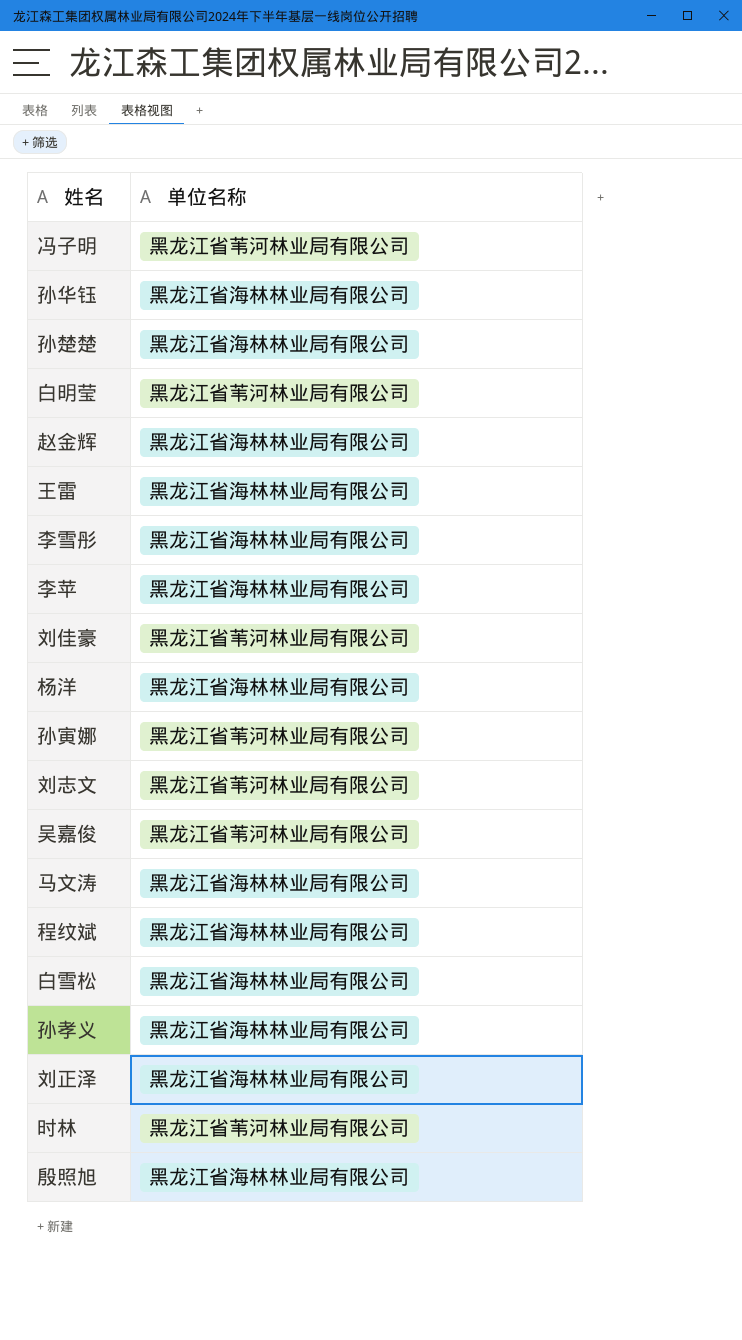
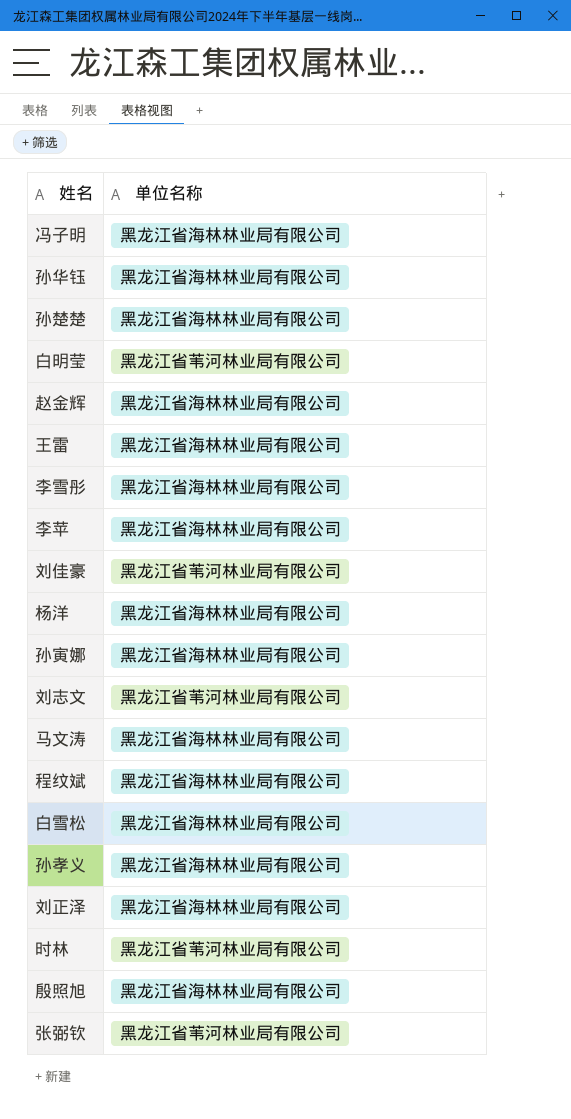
row 吴嘉俊: 黑龙江省苇河林业局有限公司 -> none
冯子明 | 单位名称: 黑龙江省苇河林业局有限公司 -> 黑龙江省海林林业局有限公司
孙寅娜 | 单位名称: 黑龙江省苇河林业局有限公司 -> 黑龙江省海林林业局有限公司
row 张弼钦: none -> 黑龙江省苇河林业局有限公司

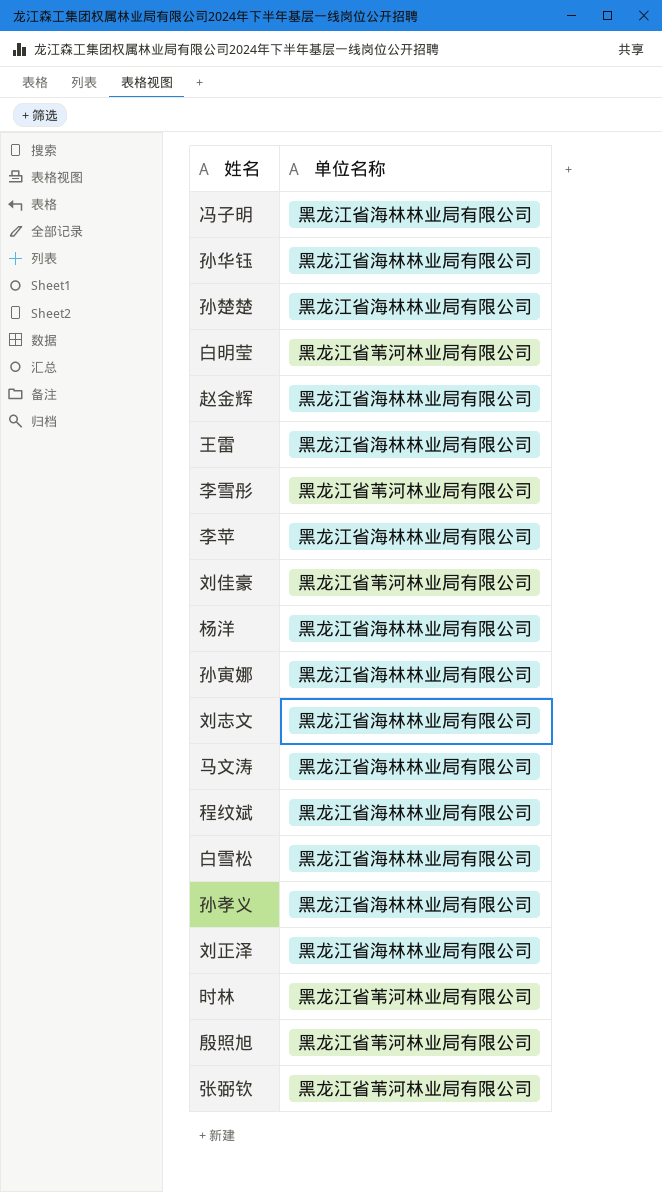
李雪彤 | 单位名称: 黑龙江省海林林业局有限公司 -> 黑龙江省苇河林业局有限公司
刘志文 | 单位名称: 黑龙江省苇河林业局有限公司 -> 黑龙江省海林林业局有限公司
殷照旭 | 单位名称: 黑龙江省海林林业局有限公司 -> 黑龙江省苇河林业局有限公司

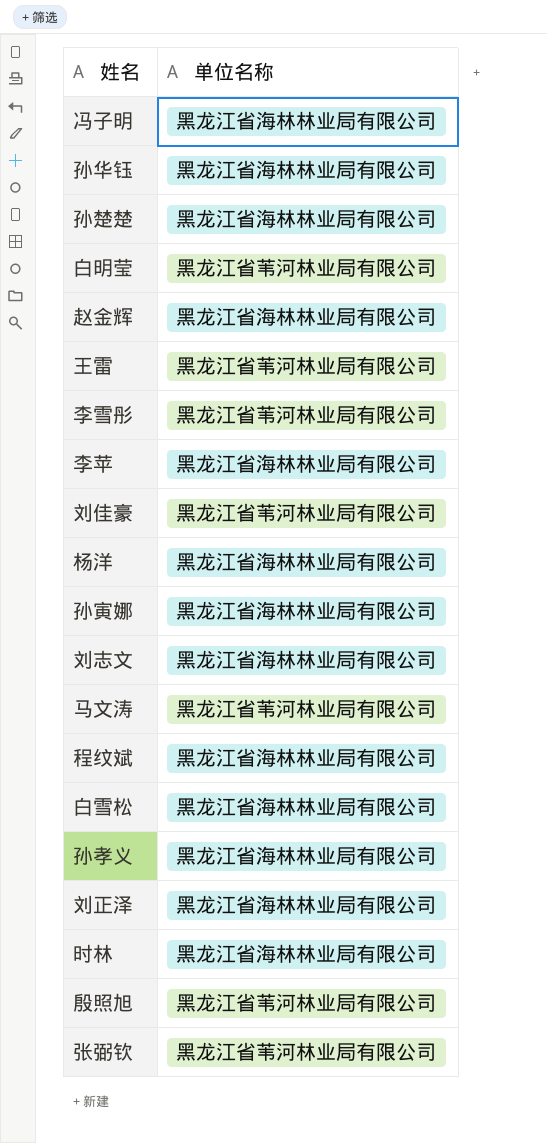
王雷 | 单位名称: 黑龙江省海林林业局有限公司 -> 黑龙江省苇河林业局有限公司
马文涛 | 单位名称: 黑龙江省海林林业局有限公司 -> 黑龙江省苇河林业局有限公司
时林 | 单位名称: 黑龙江省苇河林业局有限公司 -> 黑龙江省海林林业局有限公司

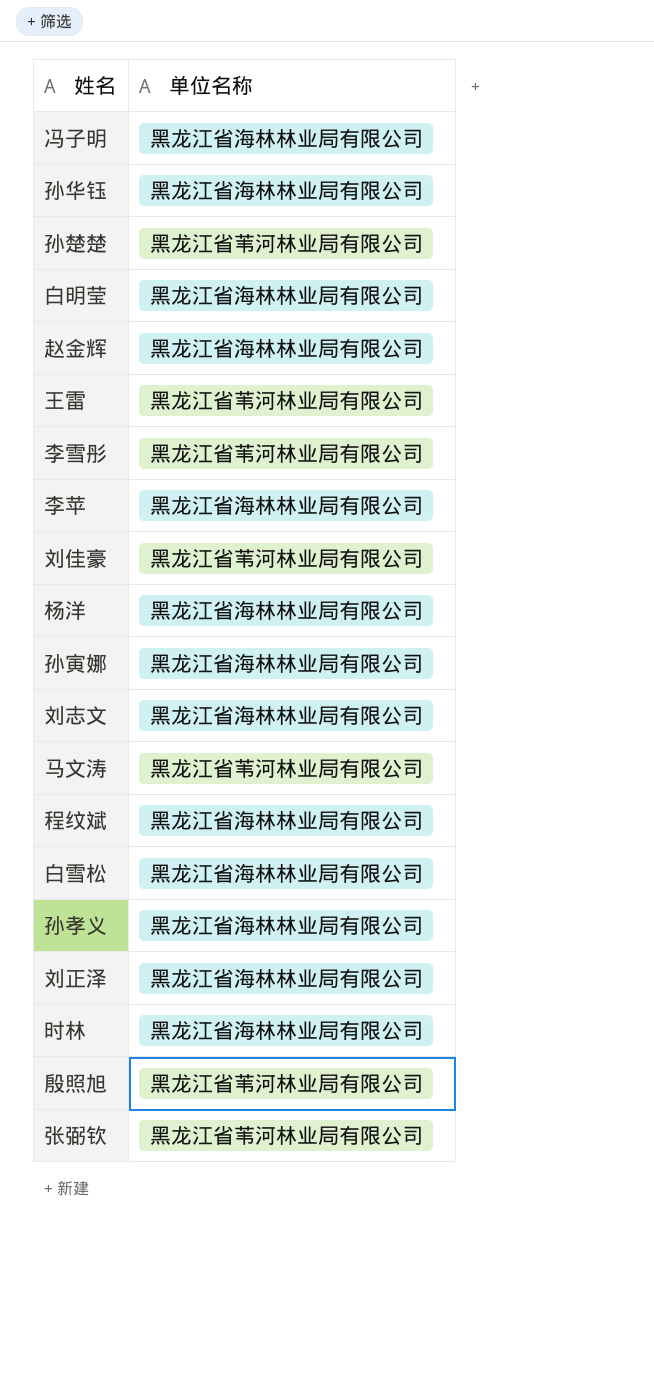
孙楚楚 | 单位名称: 黑龙江省海林林业局有限公司 -> 黑龙江省苇河林业局有限公司
白明莹 | 单位名称: 黑龙江省苇河林业局有限公司 -> 黑龙江省海林林业局有限公司

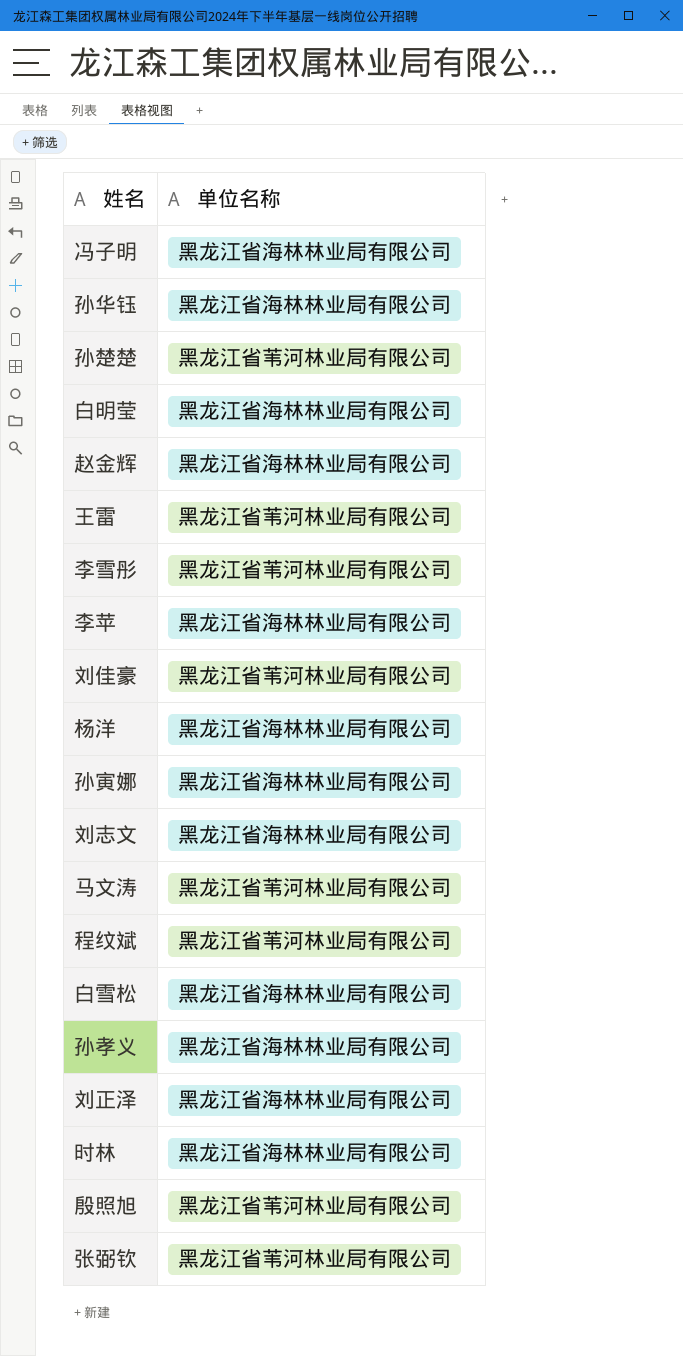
程纹斌 | 单位名称: 黑龙江省海林林业局有限公司 -> 黑龙江省苇河林业局有限公司

